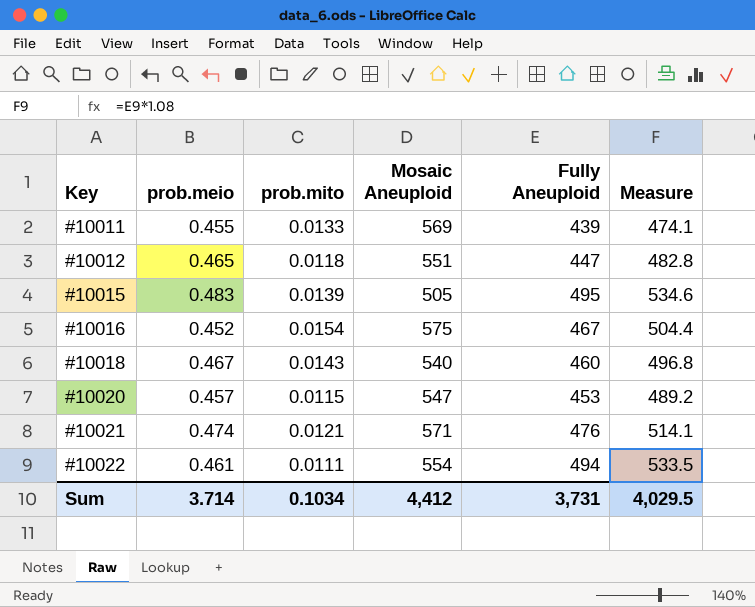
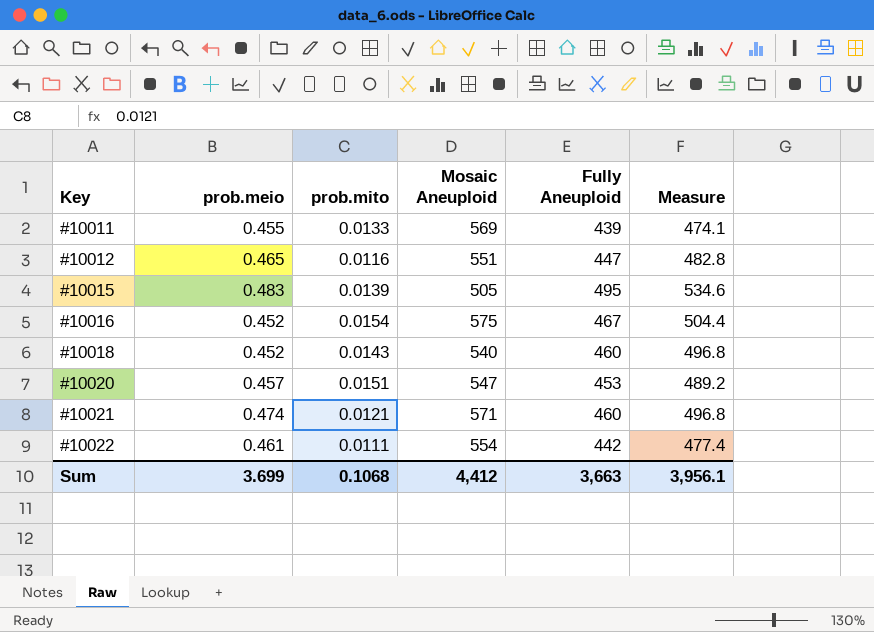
#10012 | prob.mito: 0.0118 -> 0.0116
#10018 | prob.meio: 0.467 -> 0.452
#10020 | prob.mito: 0.0115 -> 0.0151
#10021 | Fully Aneuploid: 476 -> 460
#10021 | Measure: 514.1 -> 496.8
#10022 | Fully Aneuploid: 494 -> 442
#10022 | Measure: 533.5 -> 477.4
Sum | prob.meio: 3.714 -> 3.699
Sum | prob.mito: 0.1034 -> 0.1068
Sum | Fully Aneuploid: 3,731 -> 3,663
Sum | Measure: 4,029.5 -> 3,956.1

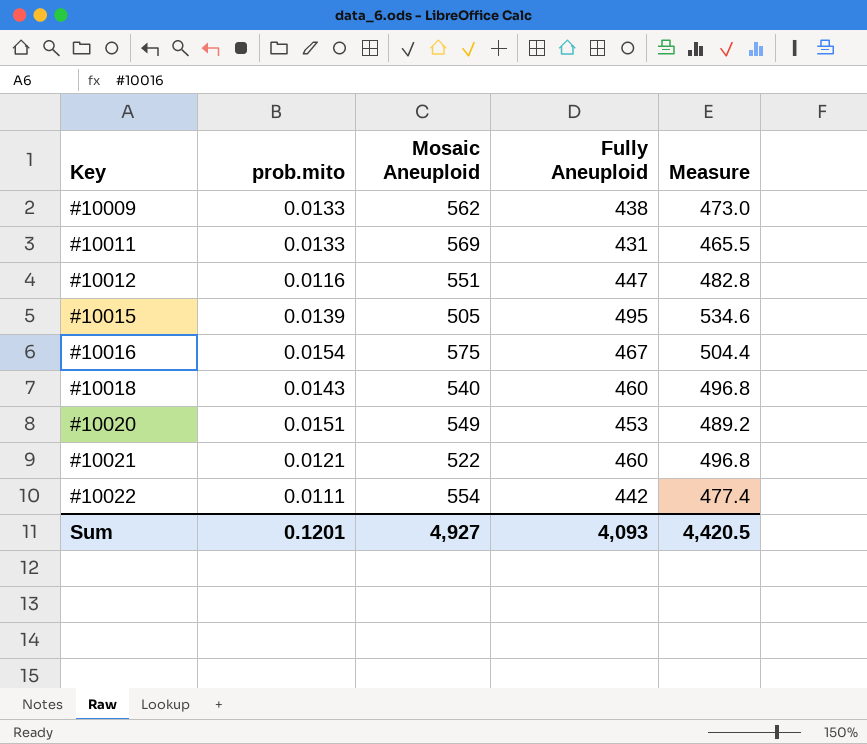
column prob.meio | position: 2 -> none
row #10009: none -> 0.0133 | 562 | 438 | 473.0
#10011 | Fully Aneuploid: 439 -> 431
#10011 | Measure: 474.1 -> 465.5
#10020 | Mosaic Aneuploid: 547 -> 549
#10021 | Mosaic Aneuploid: 571 -> 522
Sum | prob.mito: 0.1068 -> 0.1201
Sum | Mosaic Aneuploid: 4,412 -> 4,927
Sum | Fully Aneuploid: 3,663 -> 4,093
Sum | Measure: 3,956.1 -> 4,420.5

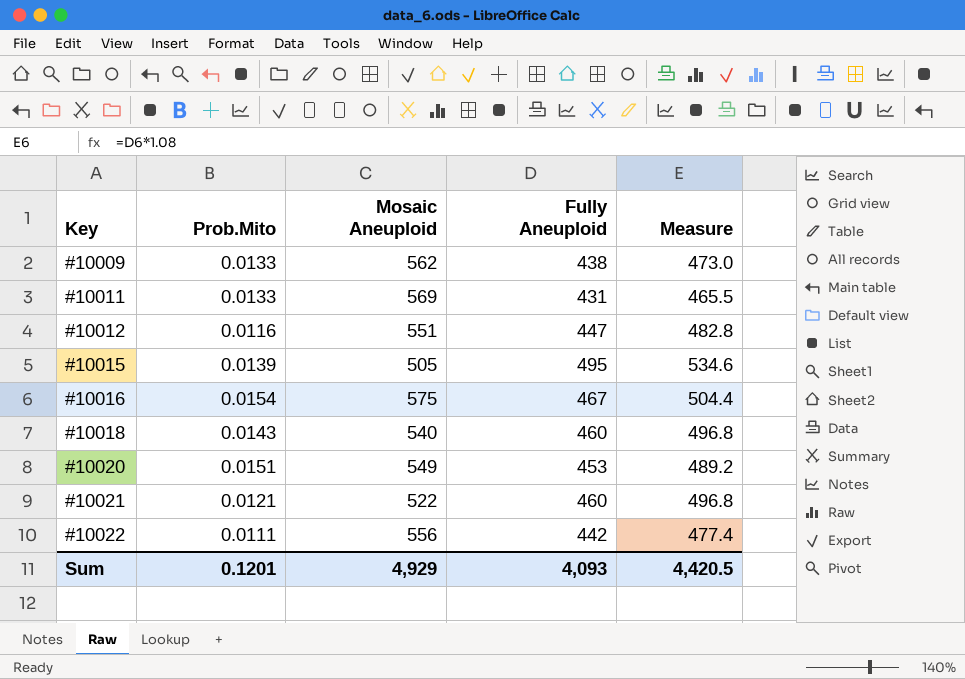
column name: prob.mito -> Prob.Mito
#10022 | Mosaic Aneuploid: 554 -> 556
Sum | Mosaic Aneuploid: 4,927 -> 4,929

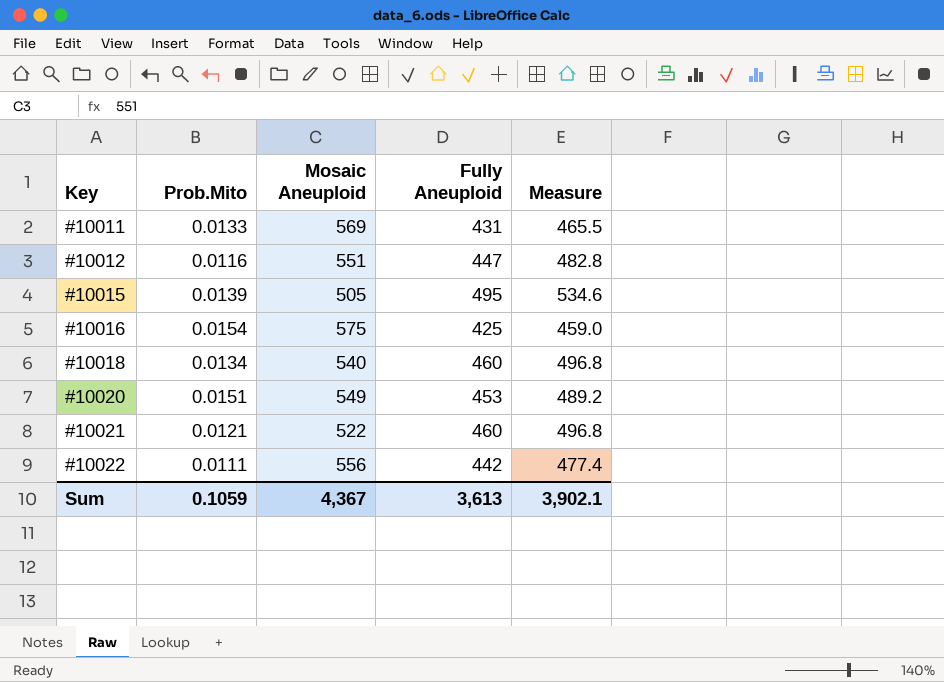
row #10009: 0.0133 | 562 | 438 | 473.0 -> none
#10016 | Fully Aneuploid: 467 -> 425
#10016 | Measure: 504.4 -> 459.0
#10018 | Prob.Mito: 0.0143 -> 0.0134
Sum | Prob.Mito: 0.1201 -> 0.1059
Sum | Mosaic Aneuploid: 4,929 -> 4,367
Sum | Fully Aneuploid: 4,093 -> 3,613
Sum | Measure: 4,420.5 -> 3,902.1

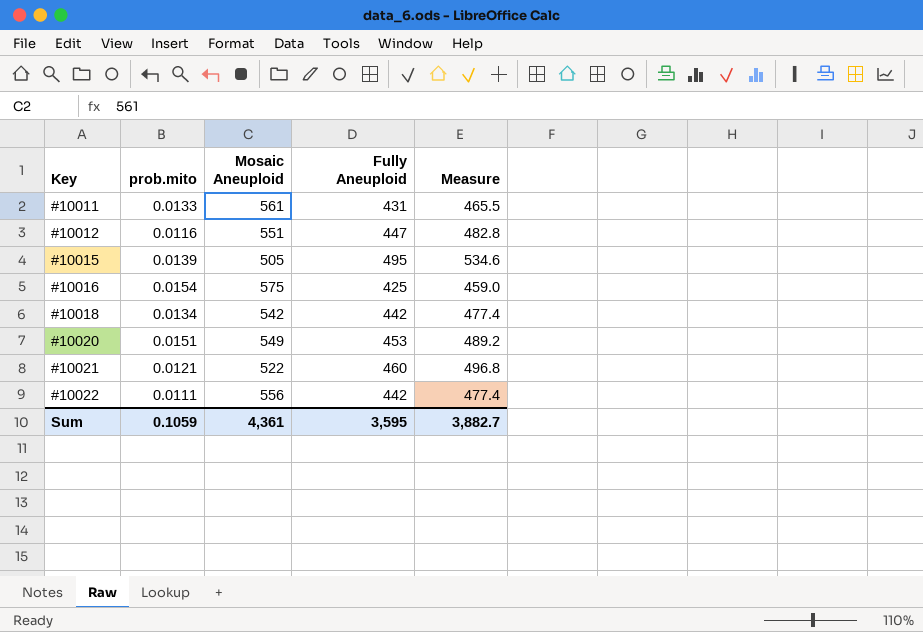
column name: Prob.Mito -> prob.mito
#10011 | Mosaic Aneuploid: 569 -> 561
#10018 | Mosaic Aneuploid: 540 -> 542
#10018 | Fully Aneuploid: 460 -> 442
#10018 | Measure: 496.8 -> 477.4
Sum | Mosaic Aneuploid: 4,367 -> 4,361
Sum | Fully Aneuploid: 3,613 -> 3,595
Sum | Measure: 3,902.1 -> 3,882.7

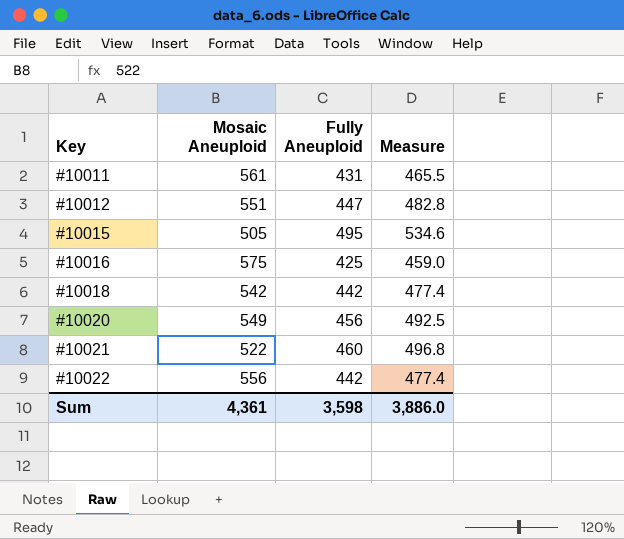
column prob.mito | position: 2 -> none
#10020 | Fully Aneuploid: 453 -> 456
#10020 | Measure: 489.2 -> 492.5
Sum | Fully Aneuploid: 3,595 -> 3,598
Sum | Measure: 3,882.7 -> 3,886.0

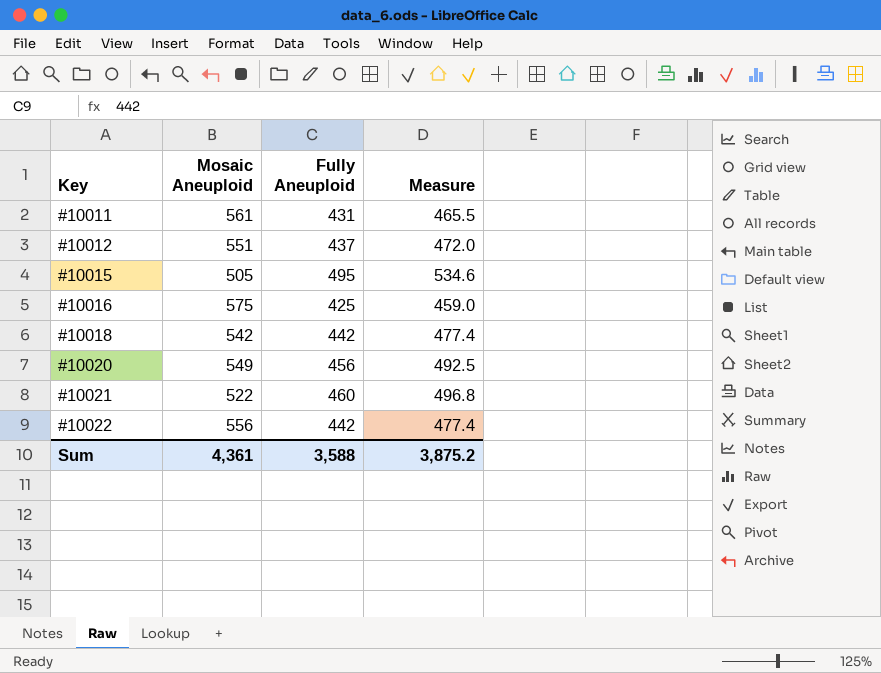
#10012 | Fully Aneuploid: 447 -> 437
#10012 | Measure: 482.8 -> 472.0
Sum | Fully Aneuploid: 3,598 -> 3,588
Sum | Measure: 3,886.0 -> 3,875.2

